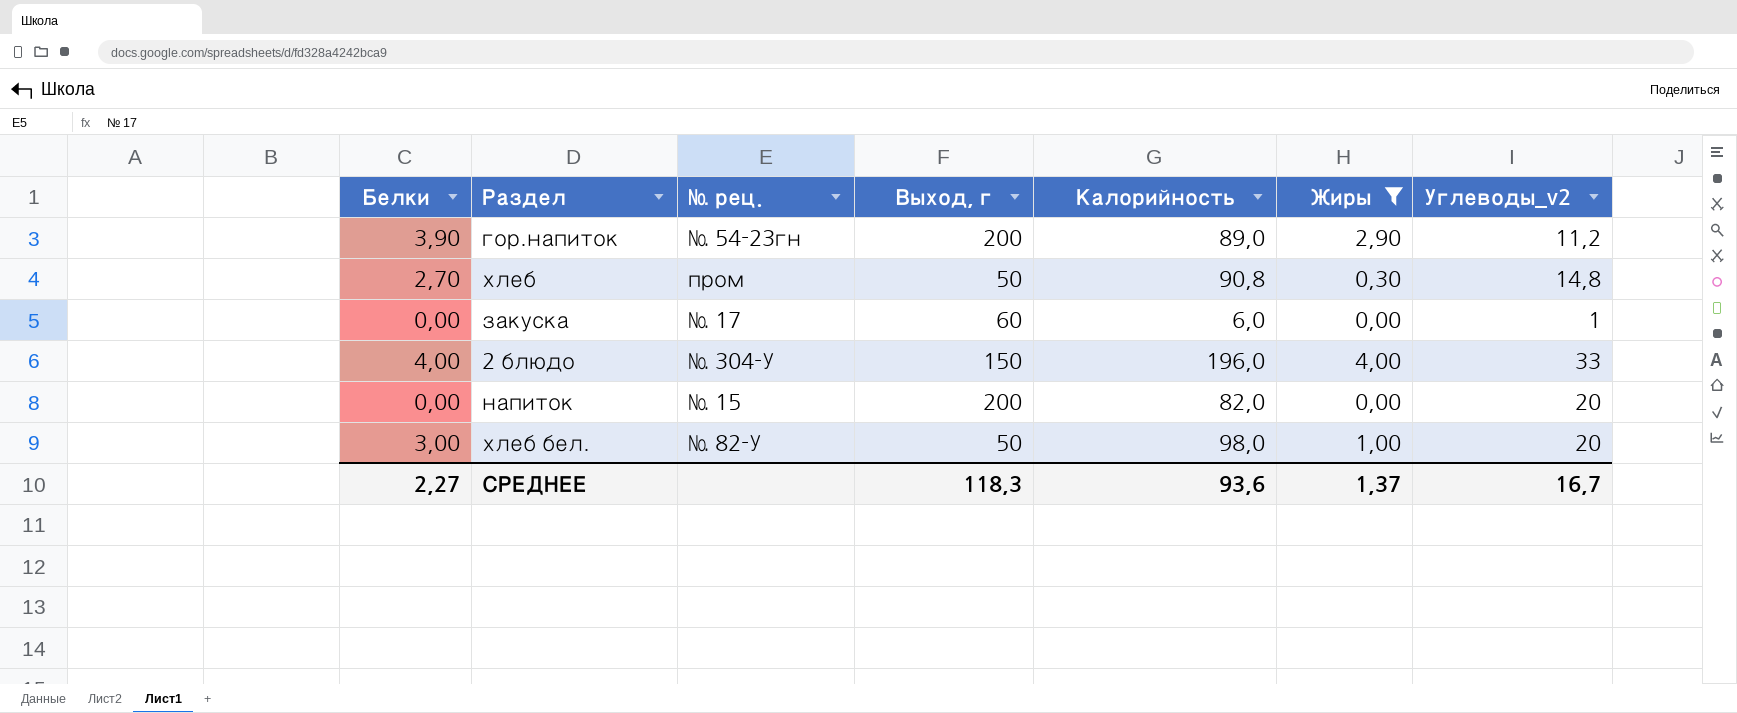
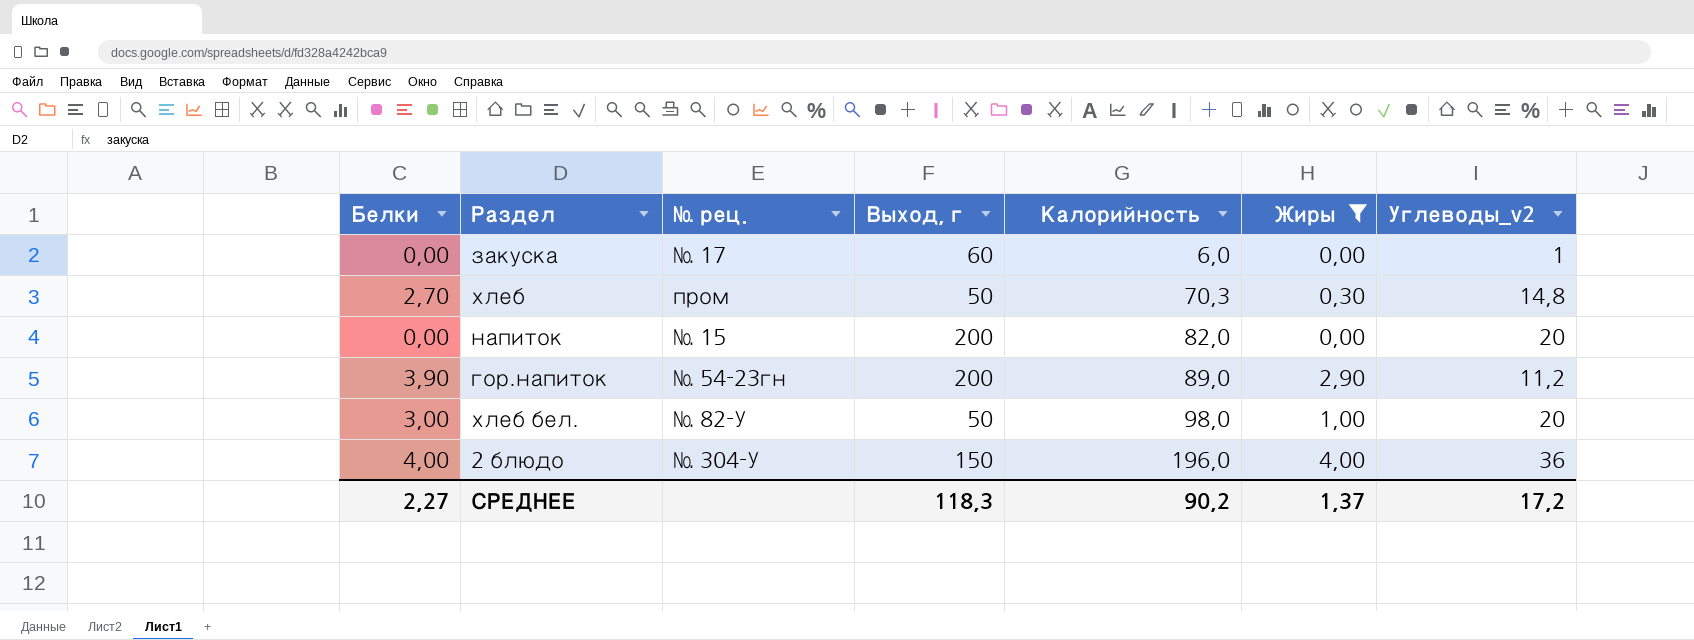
row order: none -> Калорийность ascending
хлеб | Калорийность: 90,8 -> 70,3
2 блюдо | Углеводы_v2: 33 -> 36
СРЕДНЕЕ | Калорийность: 93,6 -> 90,2
СРЕДНЕЕ | Углеводы_v2: 16,7 -> 17,2

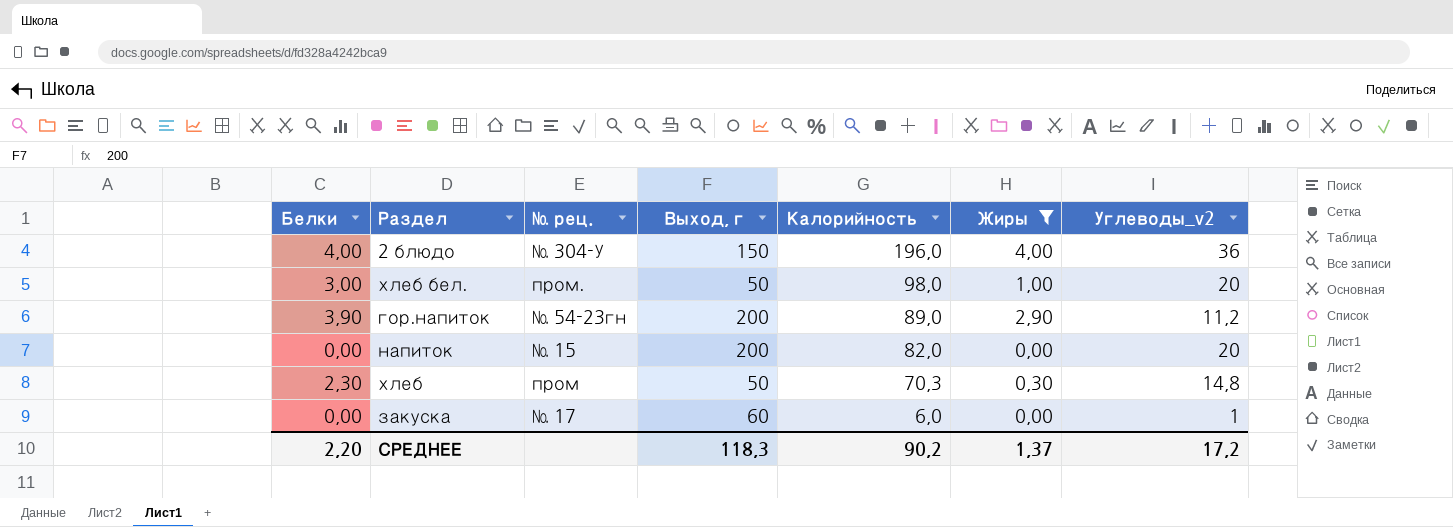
row order: Калорийность ascending -> Калорийность descending
хлеб бел. | № рец.: № 82-У -> пром.
хлеб | Белки: 2,70 -> 2,30
СРЕДНЕЕ | Белки: 2,27 -> 2,20

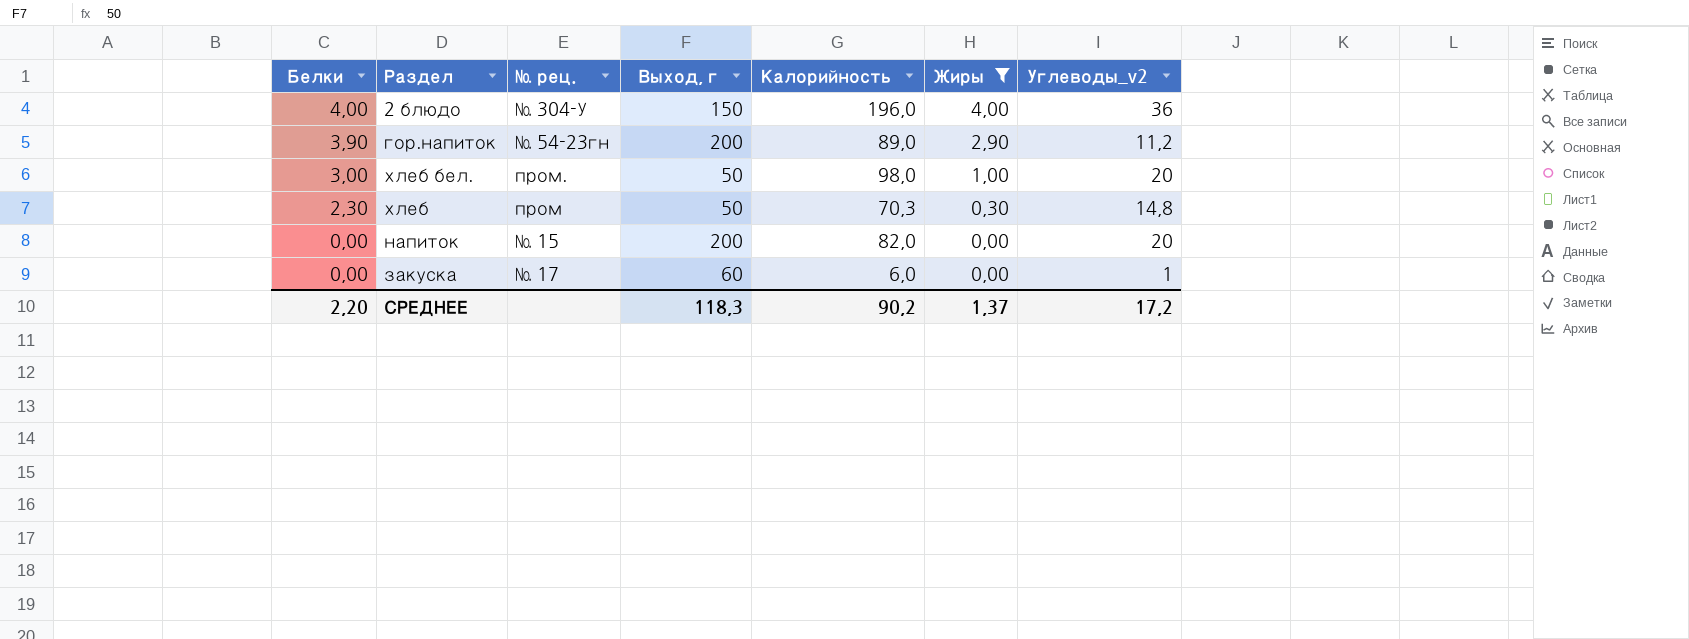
row order: Калорийность descending -> Белки descending

